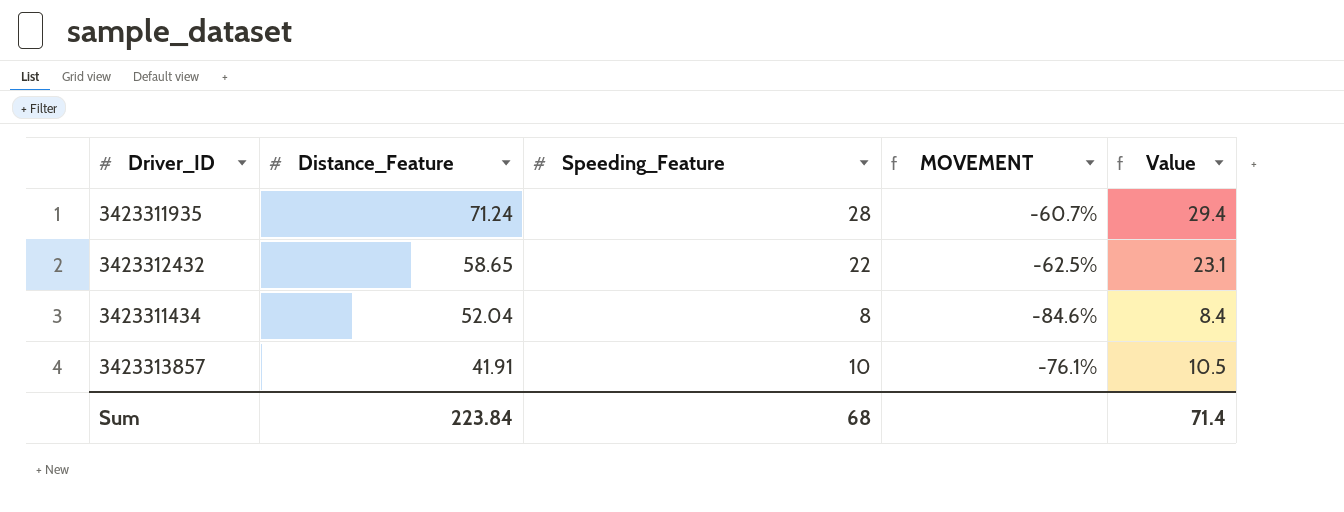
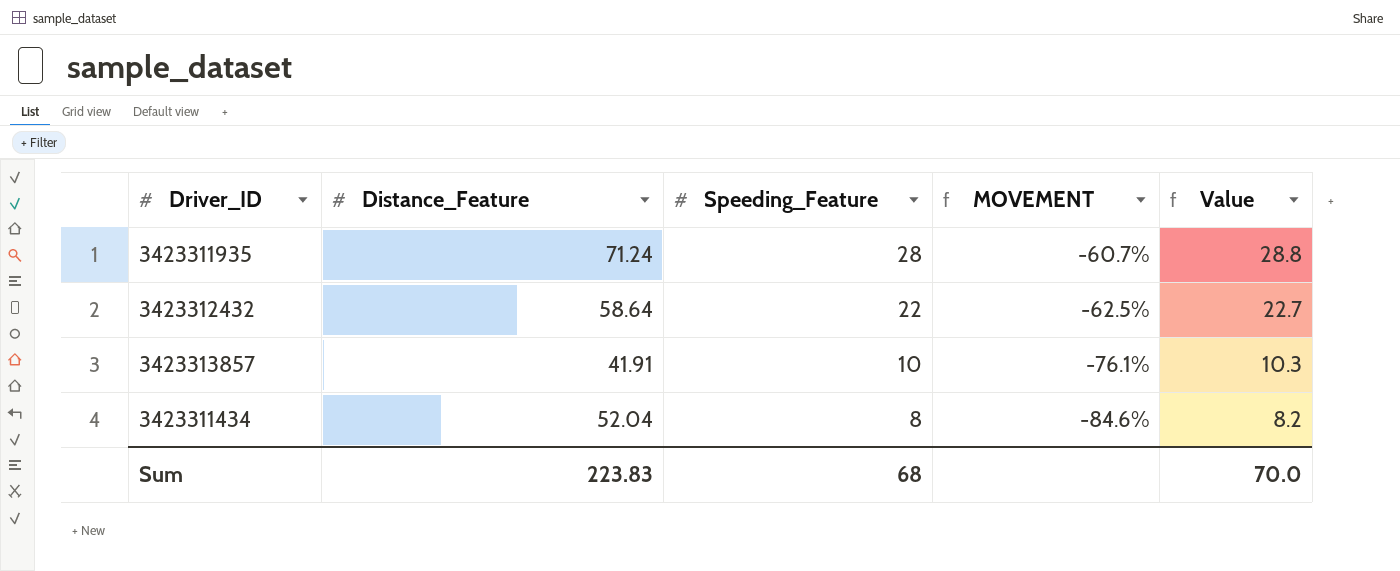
row order: Distance_Feature descending -> Speeding_Feature descending
column Value | formula: [Speeding_Feature] * 1.05 -> [Speeding_Feature] * 1.03
3423312432 | Distance_Feature: 58.65 -> 58.64
Sum | Distance_Feature: 223.84 -> 223.83
Sum | Value: 71.4 -> 70.0

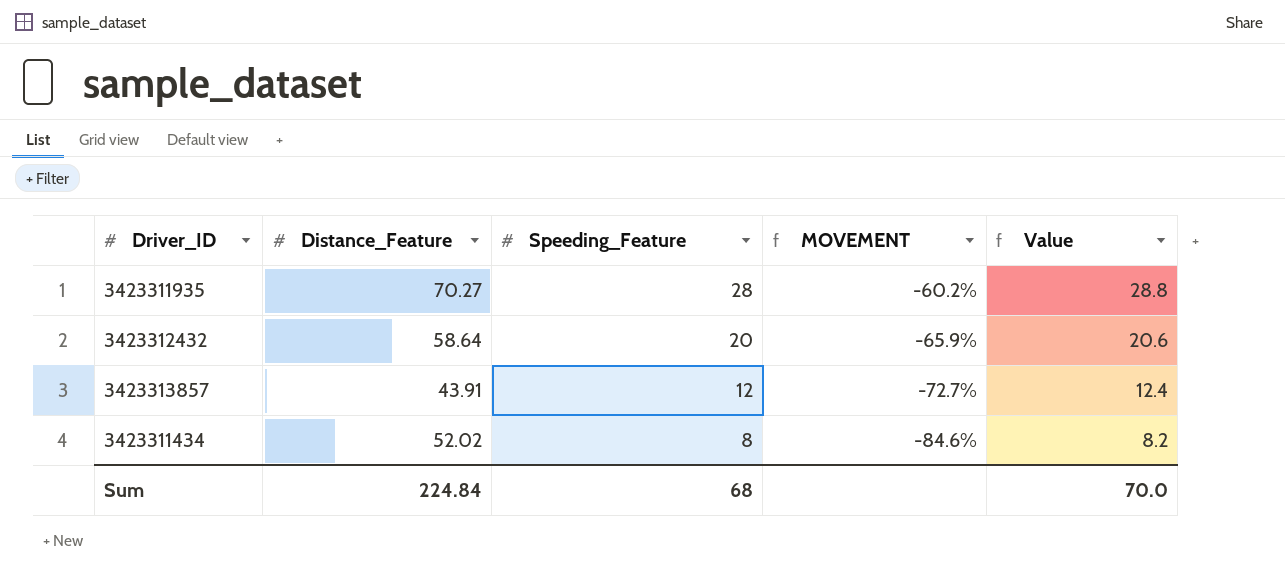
3423311935 | Distance_Feature: 71.24 -> 70.27
3423311935 | MOVEMENT: -60.7% -> -60.2%
3423312432 | Speeding_Feature: 22 -> 20
3423312432 | MOVEMENT: -62.5% -> -65.9%
3423312432 | Value: 22.7 -> 20.6
3423313857 | Distance_Feature: 41.91 -> 43.91
3423313857 | Speeding_Feature: 10 -> 12
3423313857 | MOVEMENT: -76.1% -> -72.7%
3423313857 | Value: 10.3 -> 12.4
3423311434 | Distance_Feature: 52.04 -> 52.02
Sum | Distance_Feature: 223.83 -> 224.84

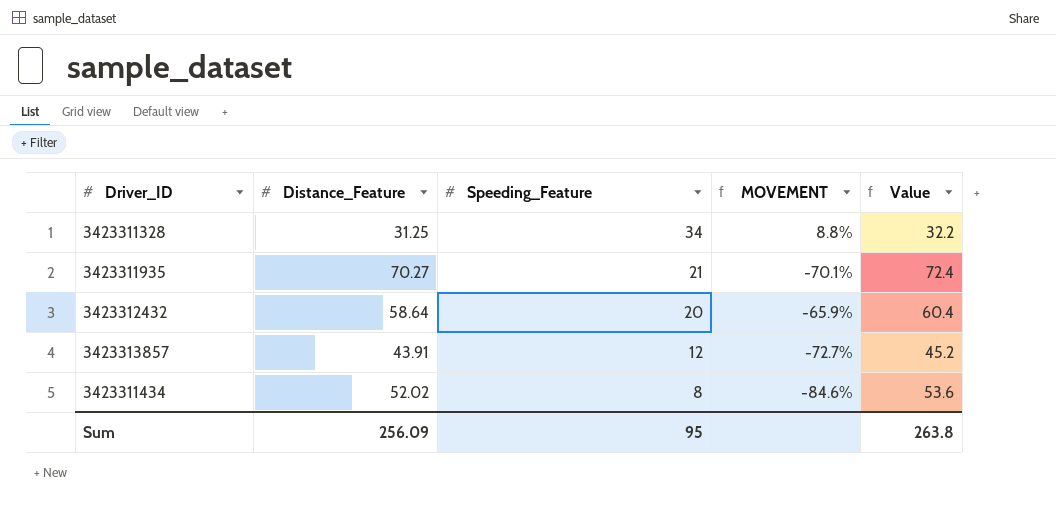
column Value | formula: [Speeding_Feature] * 1.03 -> [Distance_Feature] * 1.03
row 3423311328: none -> 31.25 | 34 | 8.8% | 32.2
3423311935 | Speeding_Feature: 28 -> 21
3423311935 | MOVEMENT: -60.2% -> -70.1%
Sum | Distance_Feature: 224.84 -> 256.09
Sum | Speeding_Feature: 68 -> 95
Sum | Value: 70.0 -> 263.8

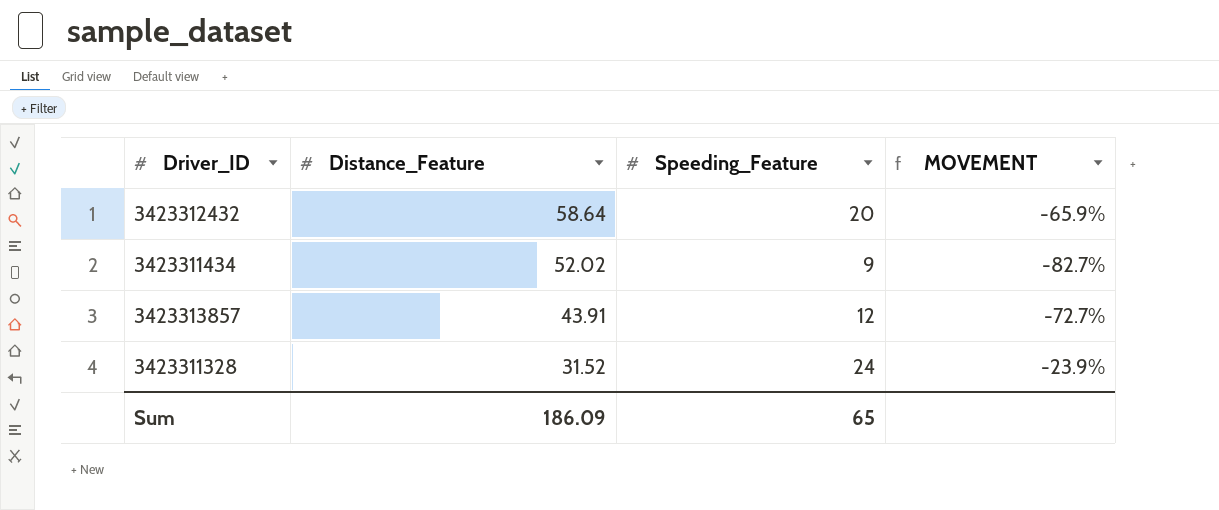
row order: Speeding_Feature descending -> Distance_Feature descending
column Value | formula: [Distance_Feature] * 1.03 -> none
row 3423311935: 70.27 | 21 | -70.1% | 72.4 -> none
3423311434 | Speeding_Feature: 8 -> 9
3423311434 | MOVEMENT: -84.6% -> -82.7%
3423311328 | Distance_Feature: 31.25 -> 31.52
3423311328 | Speeding_Feature: 34 -> 24
3423311328 | MOVEMENT: 8.8% -> -23.9%
Sum | Distance_Feature: 256.09 -> 186.09
Sum | Speeding_Feature: 95 -> 65

